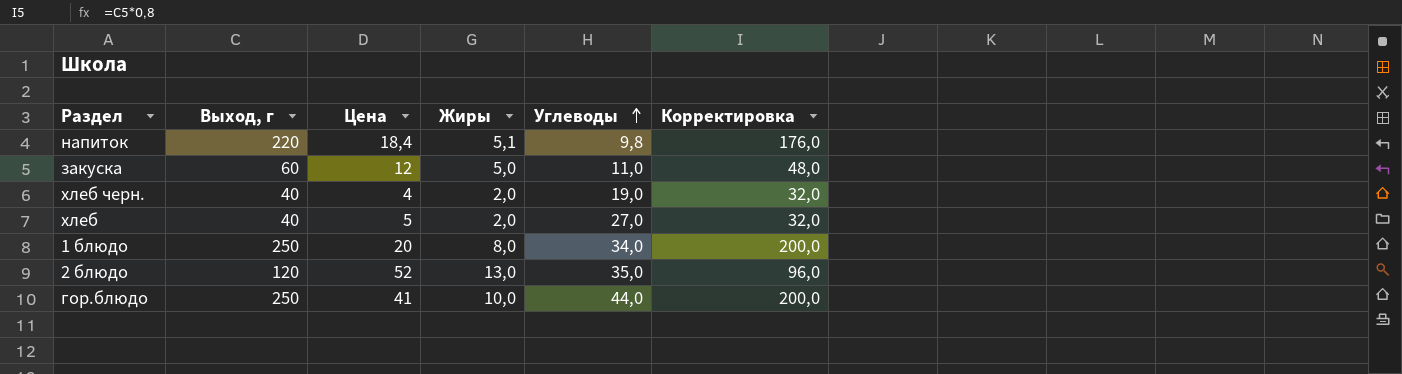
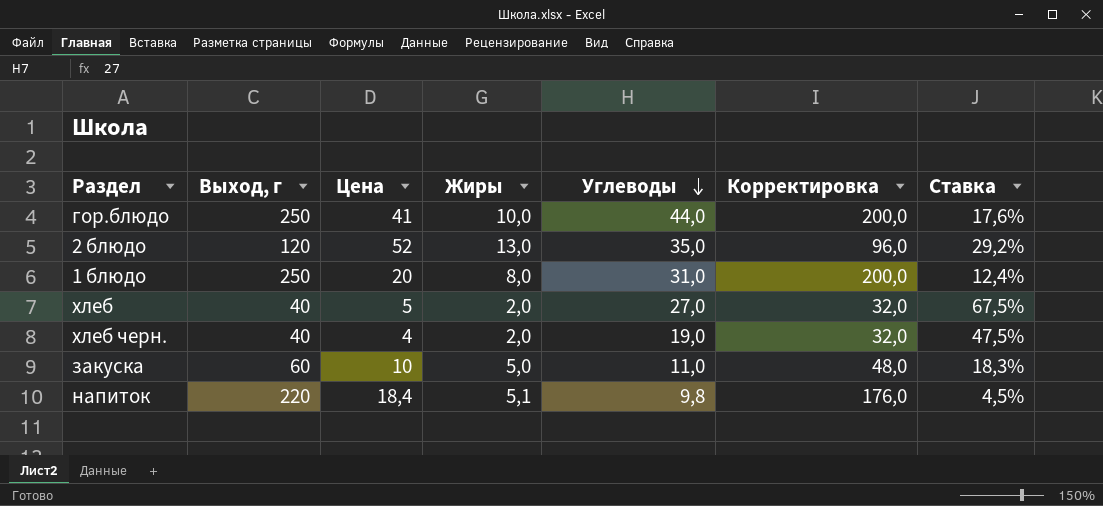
row order: Углеводы ascending -> Углеводы descending
column Ставка | formula: none -> [Углеводы] / [Выход, г]
1 блюдо | Углеводы: 34,0 -> 31,0
закуска | Цена: 12 -> 10

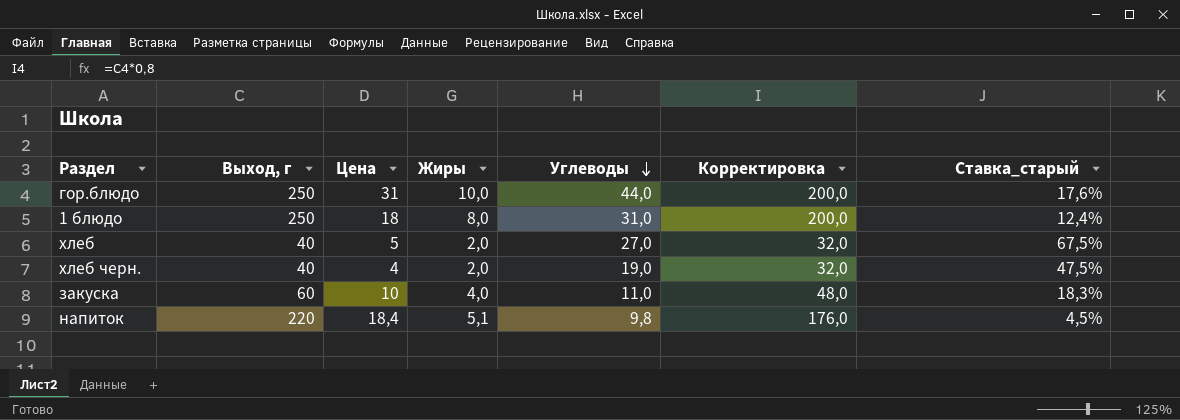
column name: Ставка -> Ставка_старый
row 2 блюдо: 120 | 52 | 13,0 | 35,0 | 96,0 | 29,2% -> none
гор.блюдо | Цена: 41 -> 31
1 блюдо | Цена: 20 -> 18
закуска | Жиры: 5,0 -> 4,0

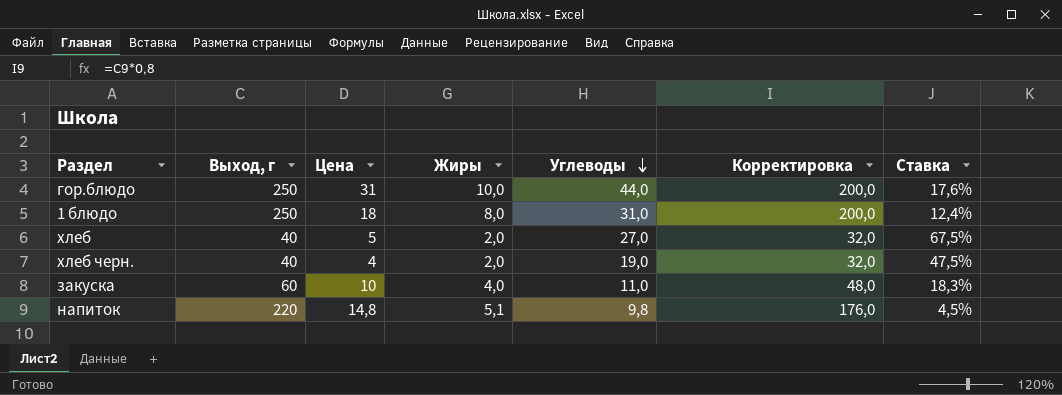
column name: Ставка_старый -> Ставка
напиток | Цена: 18,4 -> 14,8

